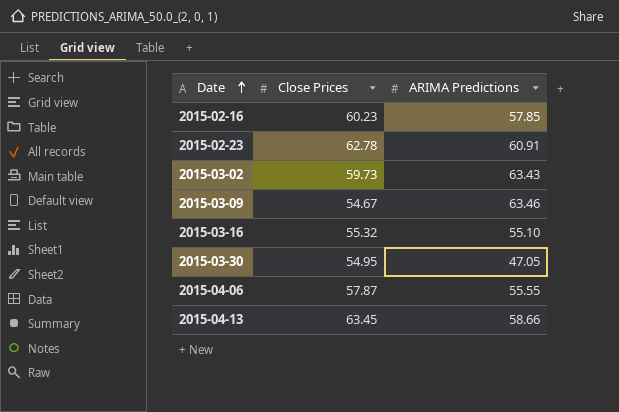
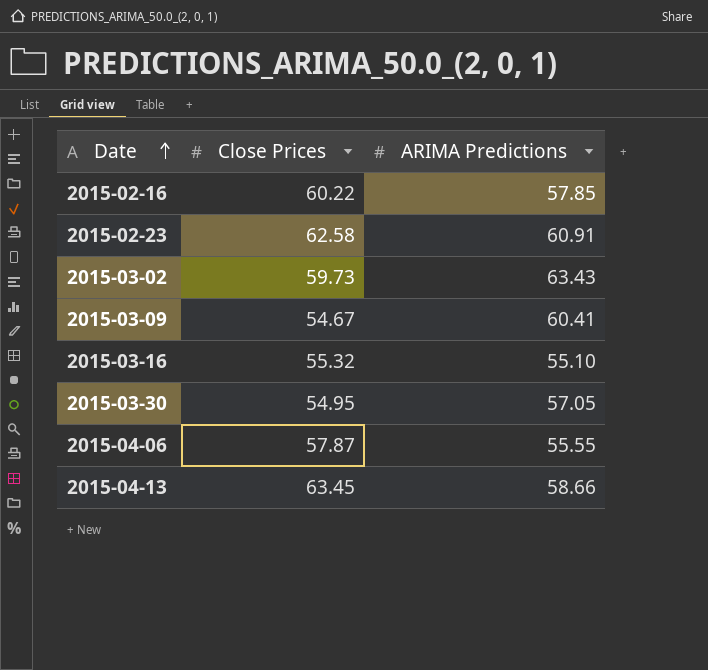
2015-02-16 | Close Prices: 60.23 -> 60.22
2015-02-23 | Close Prices: 62.78 -> 62.58
2015-03-09 | ARIMA Predictions: 63.46 -> 60.41
2015-03-30 | ARIMA Predictions: 47.05 -> 57.05

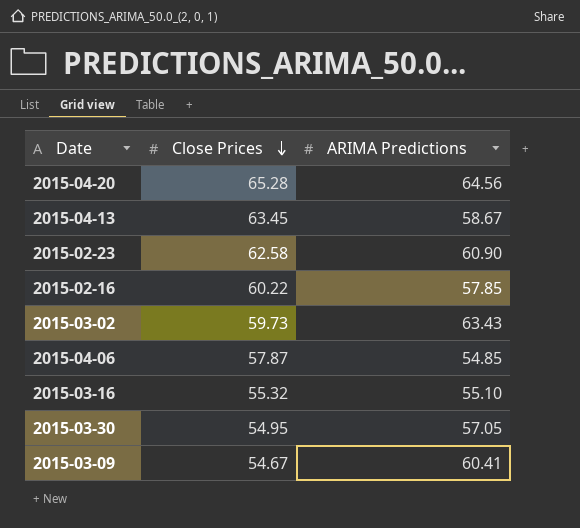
row order: Date ascending -> Close Prices descending
row 2015-04-20: none -> 65.28 | 64.56
2015-04-13 | ARIMA Predictions: 58.66 -> 58.67
2015-02-23 | ARIMA Predictions: 60.91 -> 60.90
2015-04-06 | ARIMA Predictions: 55.55 -> 54.85

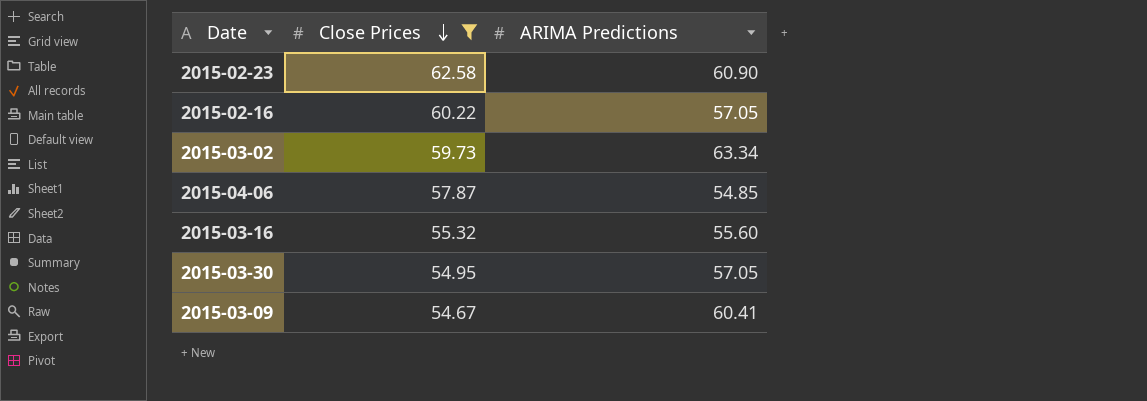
filter: none -> Close Prices <= 62.58
2015-02-16 | ARIMA Predictions: 57.85 -> 57.05
2015-03-02 | ARIMA Predictions: 63.43 -> 63.34
2015-03-16 | ARIMA Predictions: 55.10 -> 55.60

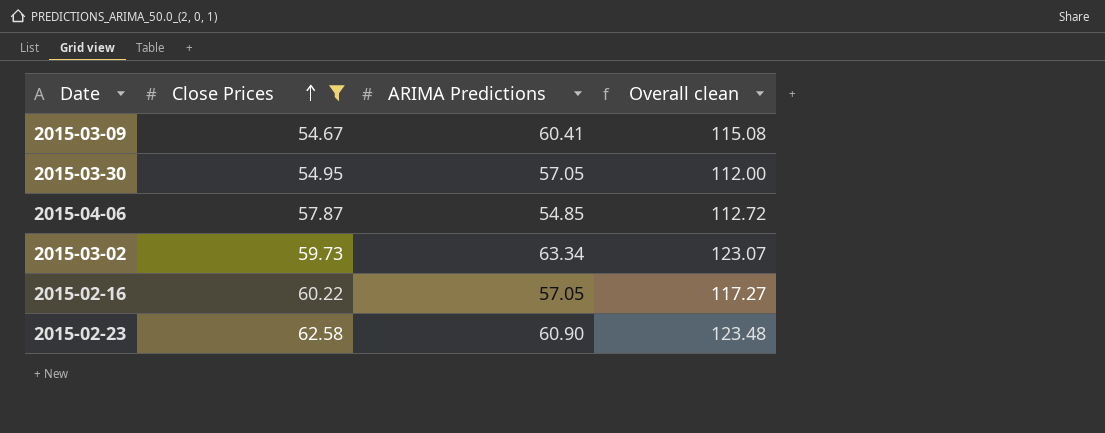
row order: Close Prices descending -> Close Prices ascending
column Overall clean | formula: none -> [Close Prices] + [ARIMA Predictions]
row 2015-03-16: 55.32 | 55.60 -> none

